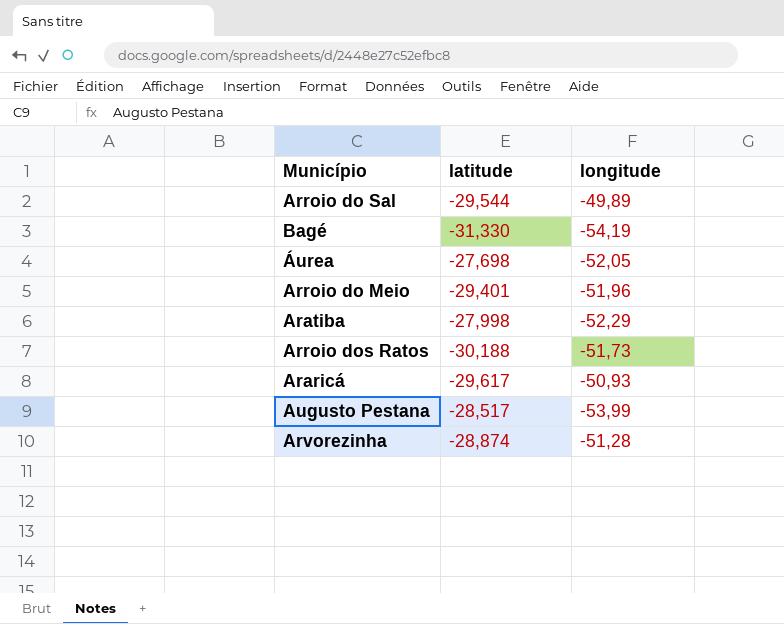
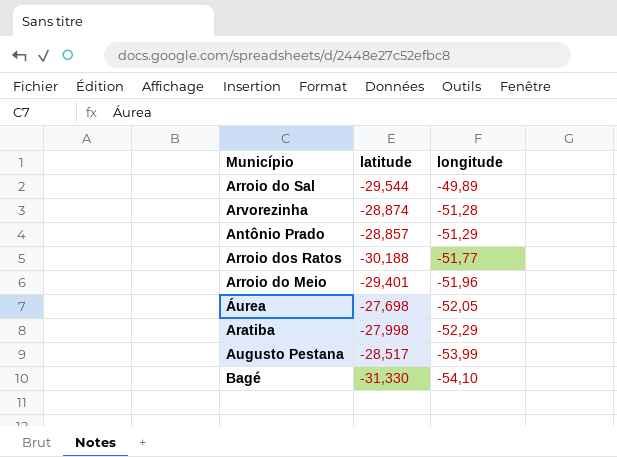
row order: none -> longitude descending
row Araricá: -29,617 | -50,93 -> none
row Antônio Prado: none -> -28,857 | -51,29
Arroio dos Ratos | longitude: -51,73 -> -51,77
Bagé | longitude: -54,19 -> -54,10

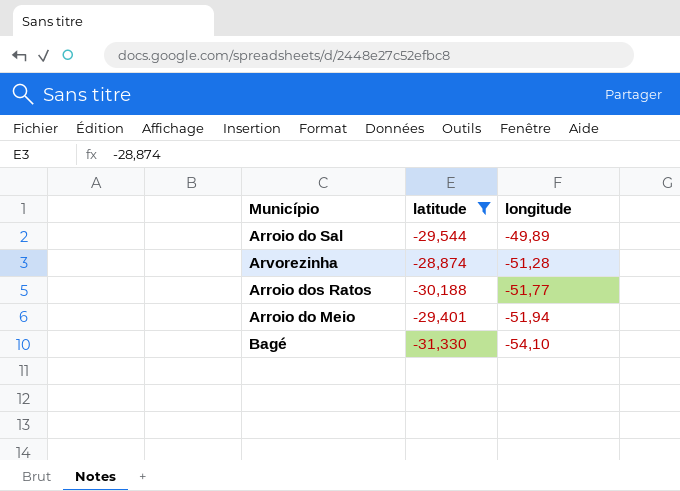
filter: none -> latitude <= -28,874
Arroio do Meio | longitude: -51,96 -> -51,94

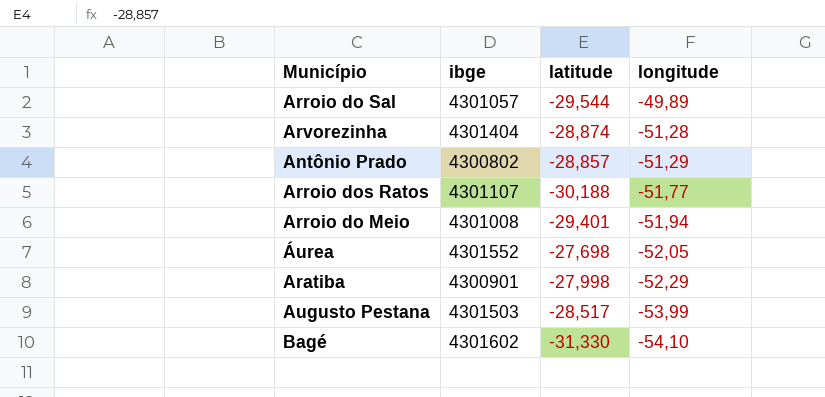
filter: latitude <= -28,874 -> none
column ibge | position: none -> 2

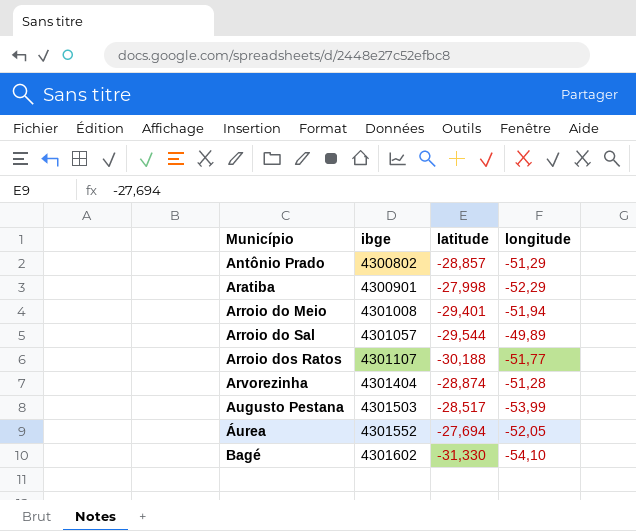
row order: longitude descending -> Município ascending
Áurea | latitude: -27,698 -> -27,694

